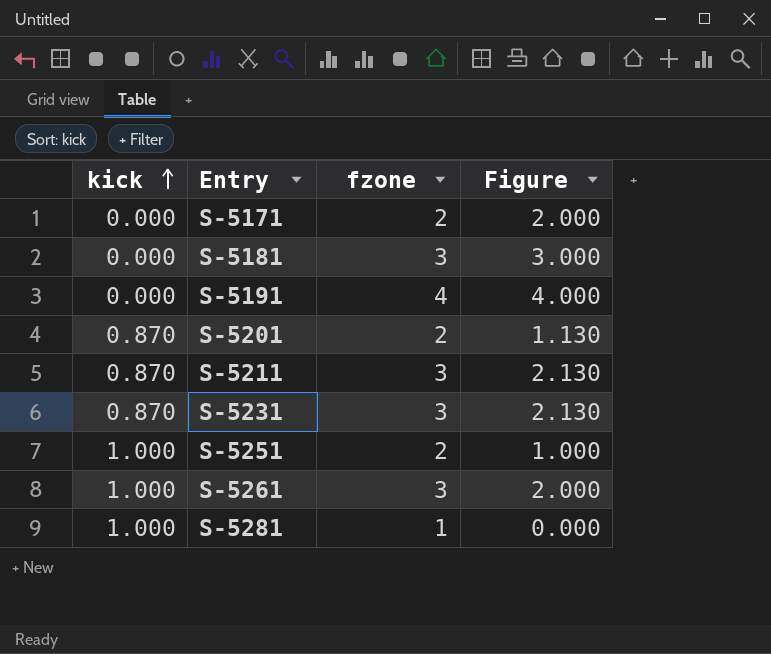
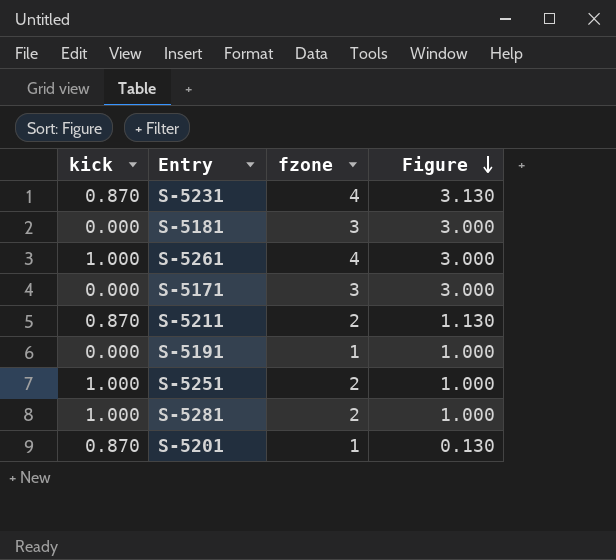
row order: kick ascending -> Figure descending
S-5231 | fzone: 3 -> 4
S-5231 | Figure: 2.130 -> 3.130
S-5261 | fzone: 3 -> 4
S-5261 | Figure: 2.000 -> 3.000
S-5171 | fzone: 2 -> 3
S-5171 | Figure: 2.000 -> 3.000
S-5211 | fzone: 3 -> 2
S-5211 | Figure: 2.130 -> 1.130
S-5191 | fzone: 4 -> 1
S-5191 | Figure: 4.000 -> 1.000
S-5281 | fzone: 1 -> 2
S-5281 | Figure: 0.000 -> 1.000
S-5201 | fzone: 2 -> 1
S-5201 | Figure: 1.130 -> 0.130

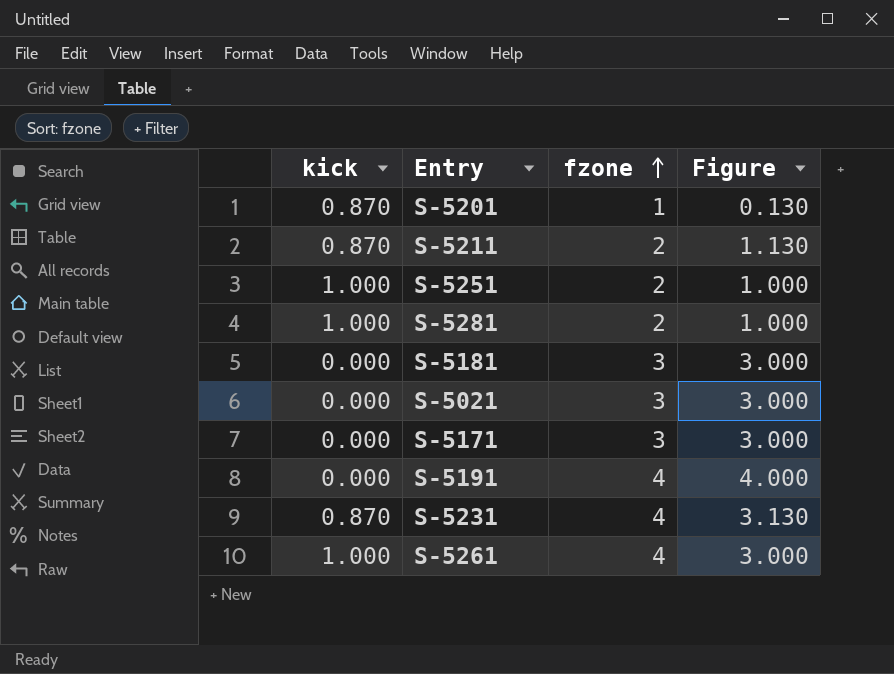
row order: Figure descending -> fzone ascending
row S-5021: none -> 0.000 | 3 | 3.000
S-5191 | fzone: 1 -> 4
S-5191 | Figure: 1.000 -> 4.000

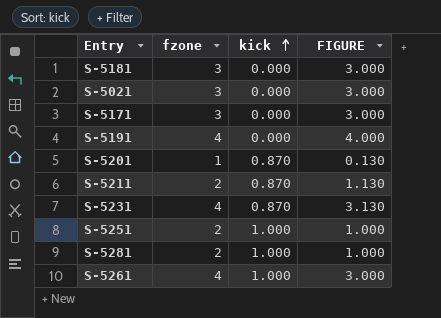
row order: fzone ascending -> kick ascending
column kick | position: 1 -> 3
column name: Figure -> FIGURE

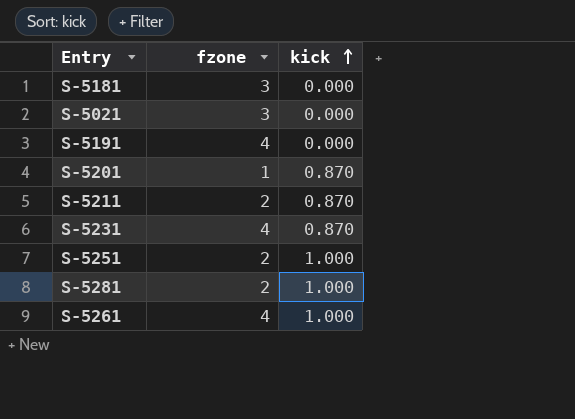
column FIGURE | formula: [fzone] - [kick] -> none
row S-5171: 3 | 0.000 | 3.000 -> none

